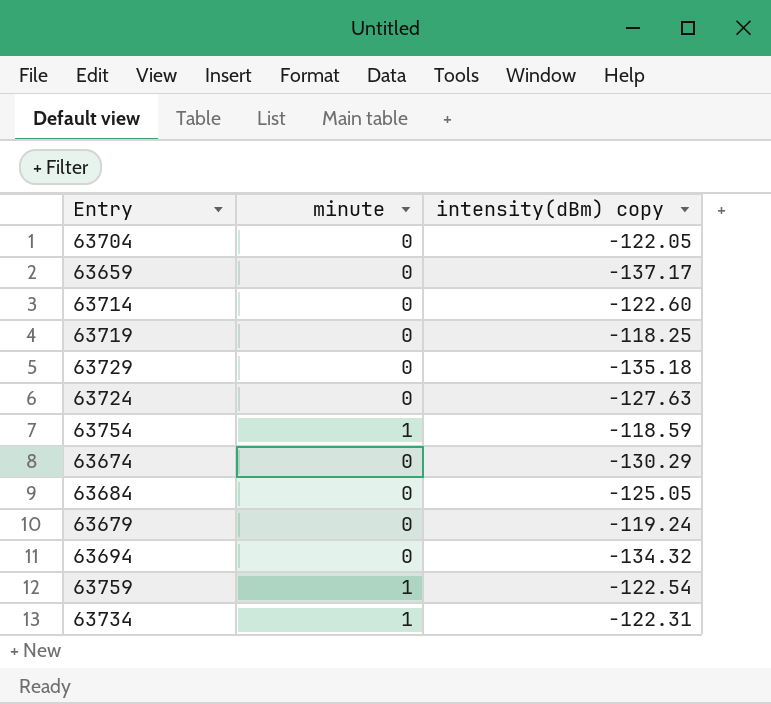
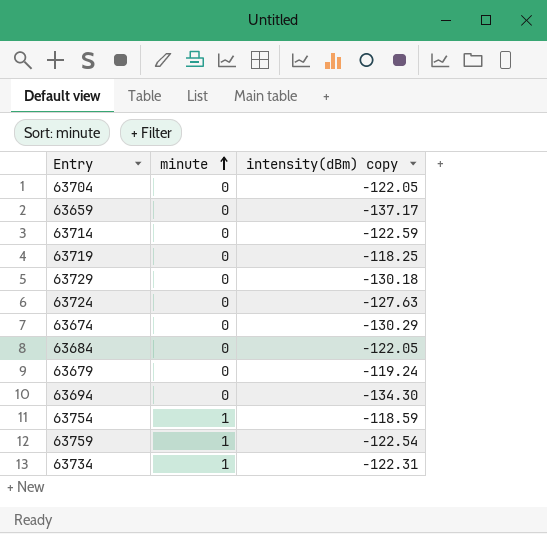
row order: none -> minute ascending
63714 | intensity(dBm) copy: -122.60 -> -122.59
63729 | intensity(dBm) copy: -135.18 -> -130.18
63684 | intensity(dBm) copy: -125.05 -> -122.05
63694 | intensity(dBm) copy: -134.32 -> -134.30

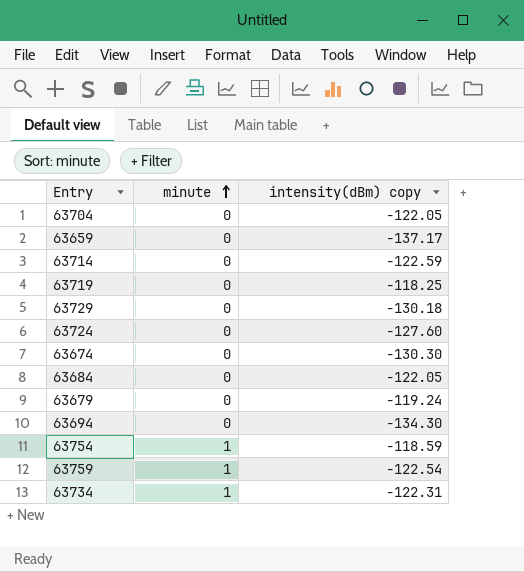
63724 | intensity(dBm) copy: -127.63 -> -127.60
63674 | intensity(dBm) copy: -130.29 -> -130.30

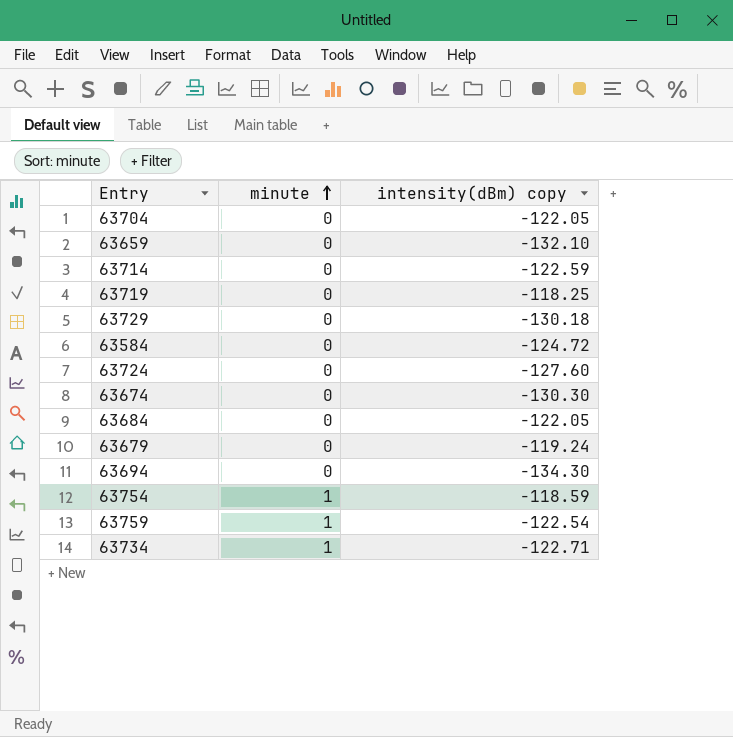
63659 | intensity(dBm) copy: -137.17 -> -132.10
row 63584: none -> 0 | -124.72
63734 | intensity(dBm) copy: -122.31 -> -122.71

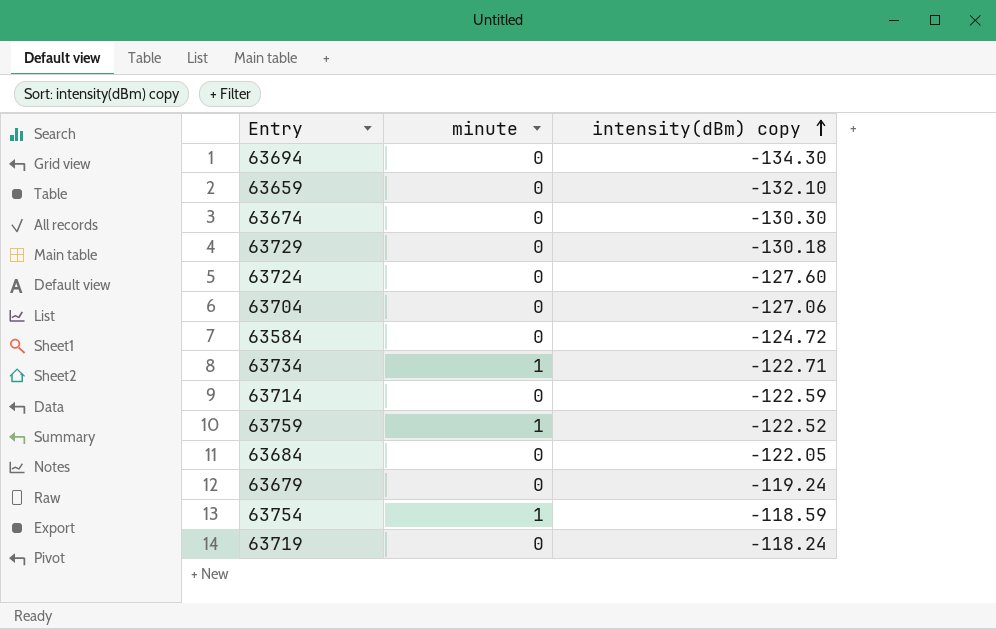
row order: minute ascending -> intensity(dBm) copy ascending
63704 | intensity(dBm) copy: -122.05 -> -127.06
63759 | intensity(dBm) copy: -122.54 -> -122.52
63719 | intensity(dBm) copy: -118.25 -> -118.24

